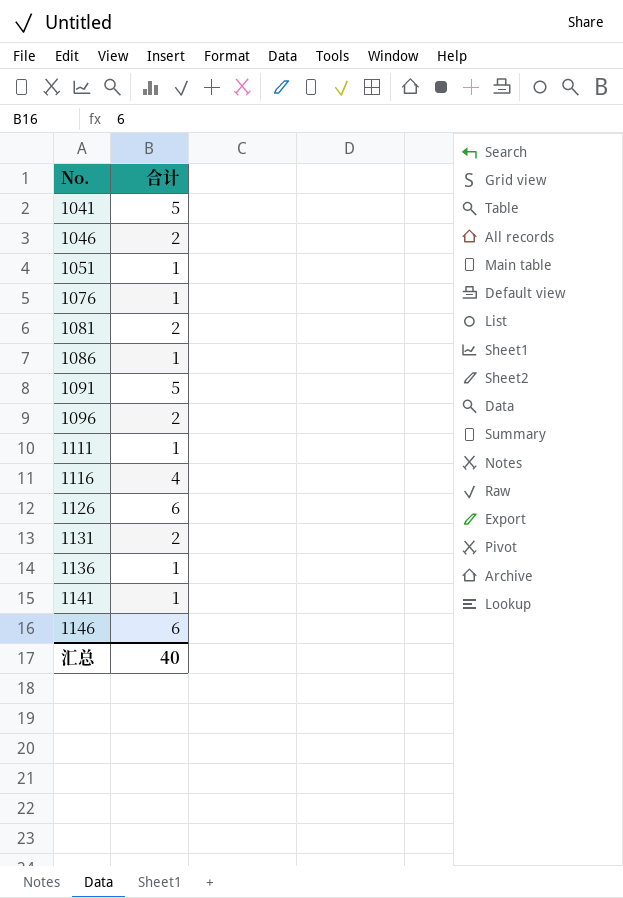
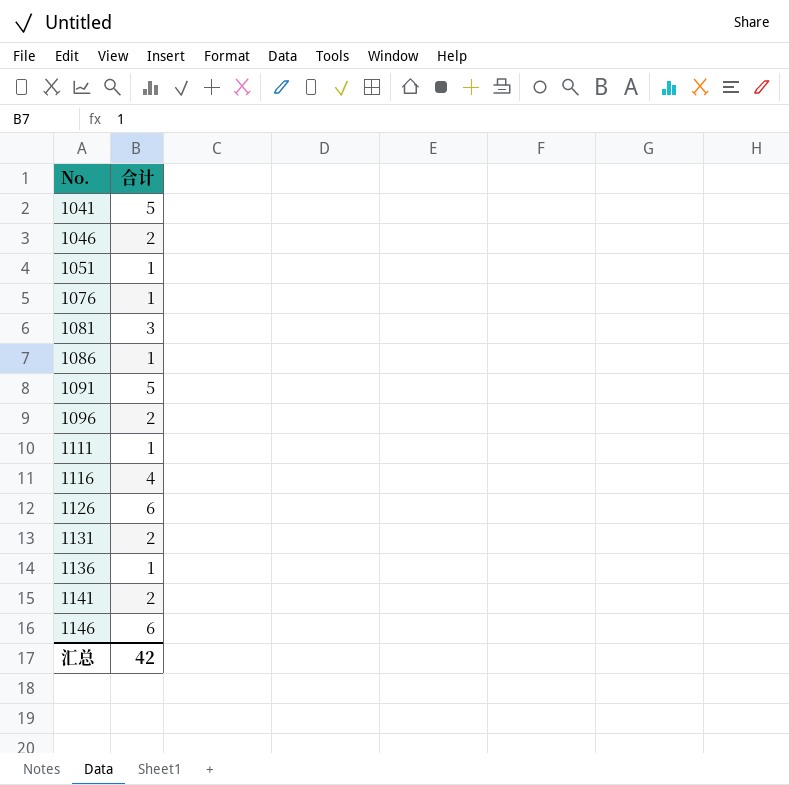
1081 | 合计: 2 -> 3
1141 | 合计: 1 -> 2
汇总 | 合计: 40 -> 42

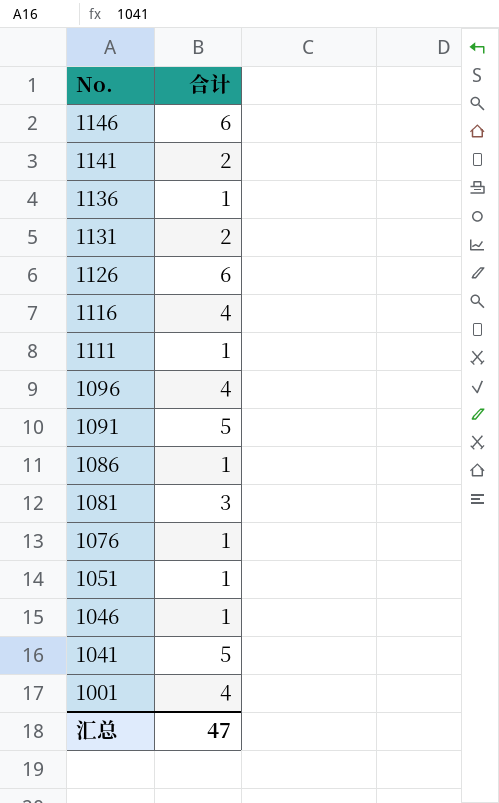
row order: No. ascending -> No. descending
1096 | 合计: 2 -> 4
1046 | 合计: 2 -> 1
row 1001: none -> 4
汇总 | 合计: 42 -> 47

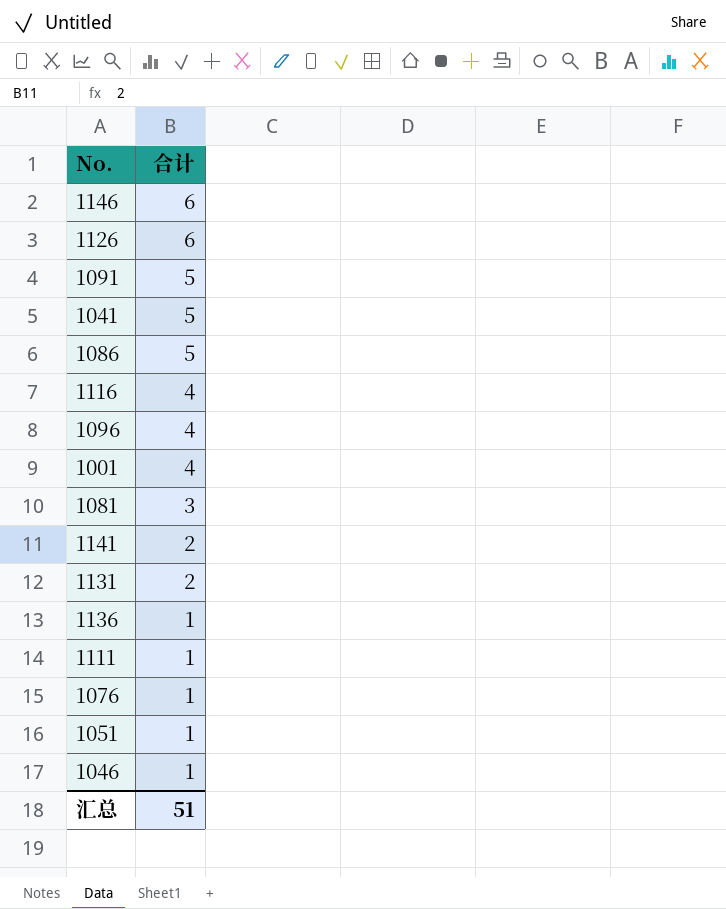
row order: No. descending -> 合计 descending
1086 | 合计: 1 -> 5
汇总 | 合计: 47 -> 51

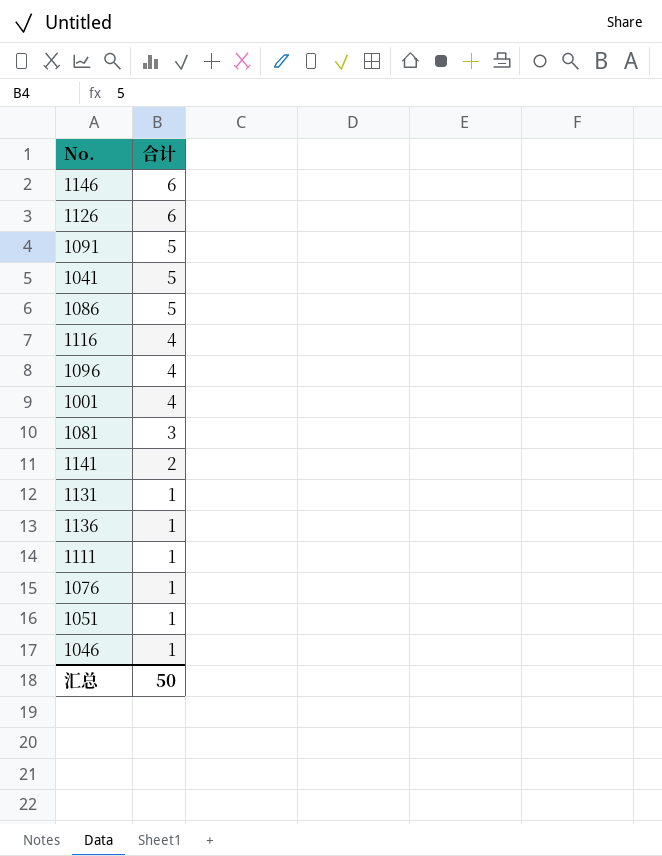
1131 | 合计: 2 -> 1
汇总 | 合计: 51 -> 50

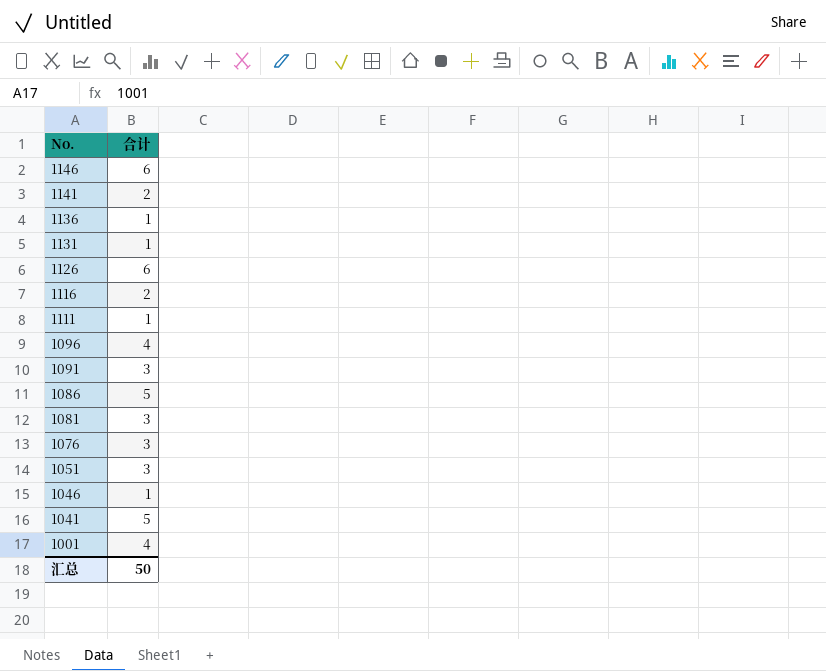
row order: 合计 descending -> No. descending
1116 | 合计: 4 -> 2
1091 | 合计: 5 -> 3
1076 | 合计: 1 -> 3
1051 | 合计: 1 -> 3

